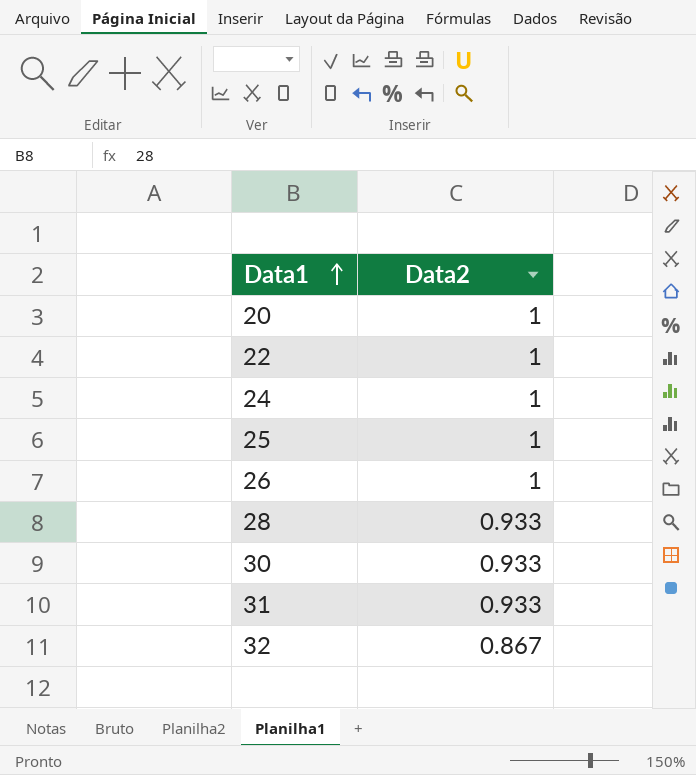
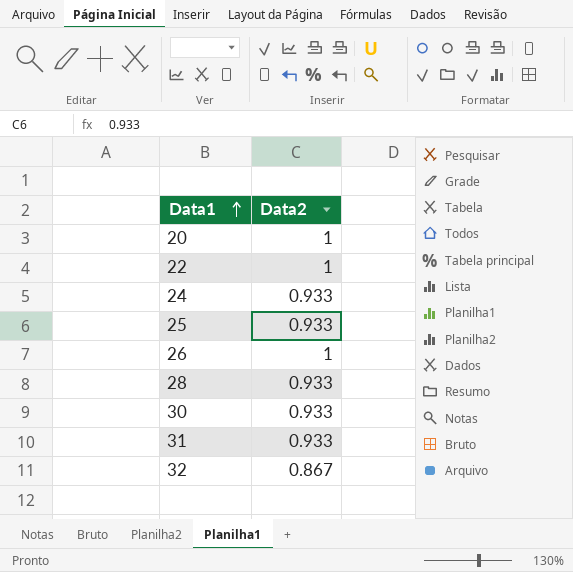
24 | Data2: 1 -> 0.933
25 | Data2: 1 -> 0.933

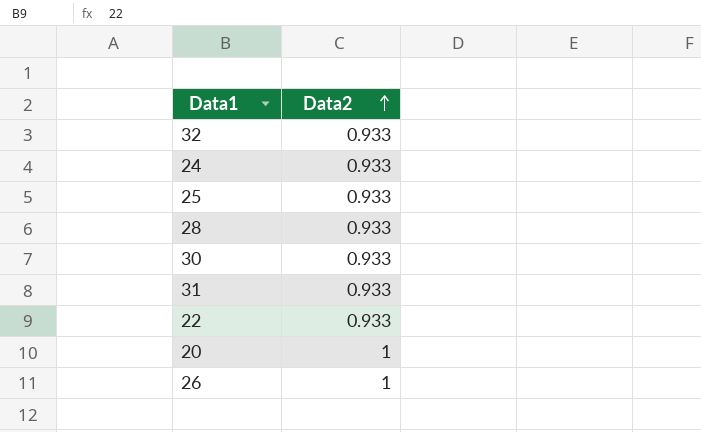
row order: Data1 ascending -> Data2 ascending
32 | Data2: 0.867 -> 0.933
22 | Data2: 1 -> 0.933

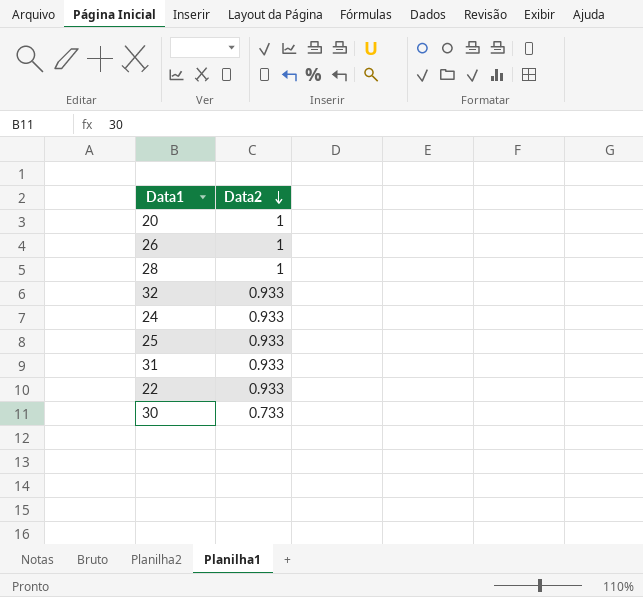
row order: Data2 ascending -> Data2 descending
28 | Data2: 0.933 -> 1
30 | Data2: 0.933 -> 0.733

